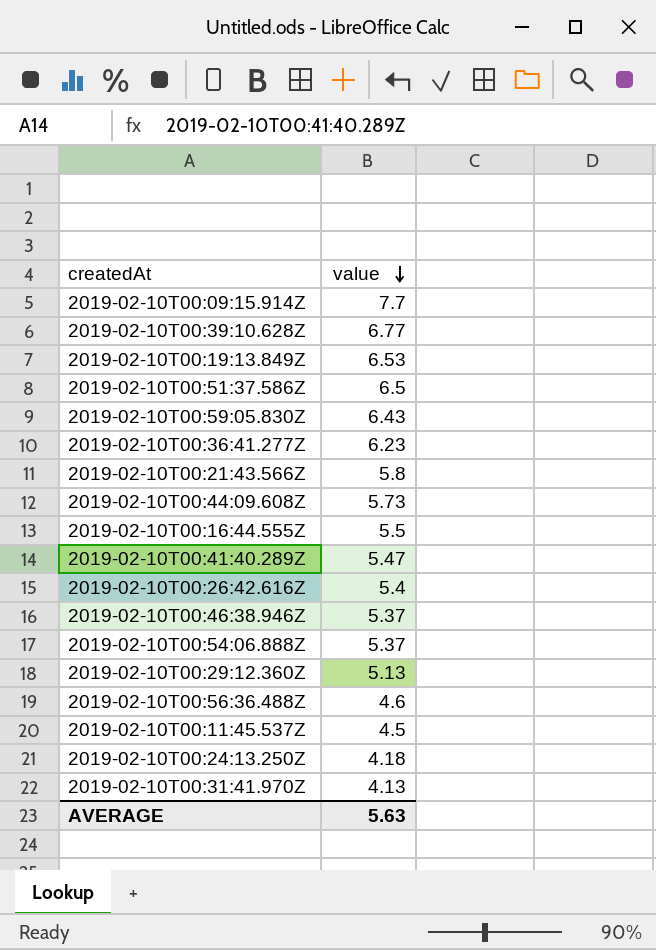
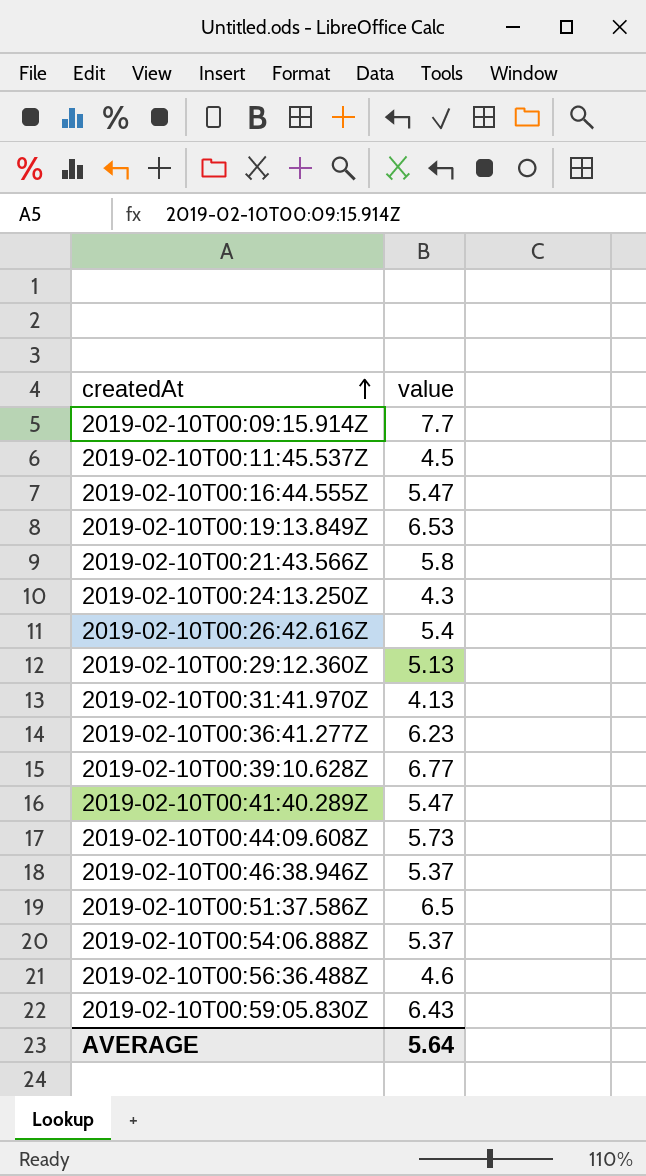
row order: value descending -> createdAt ascending
2019-02-10T00:16:44.555Z | value: 5.5 -> 5.47
2019-02-10T00:24:13.250Z | value: 4.18 -> 4.3
AVERAGE | value: 5.63 -> 5.64

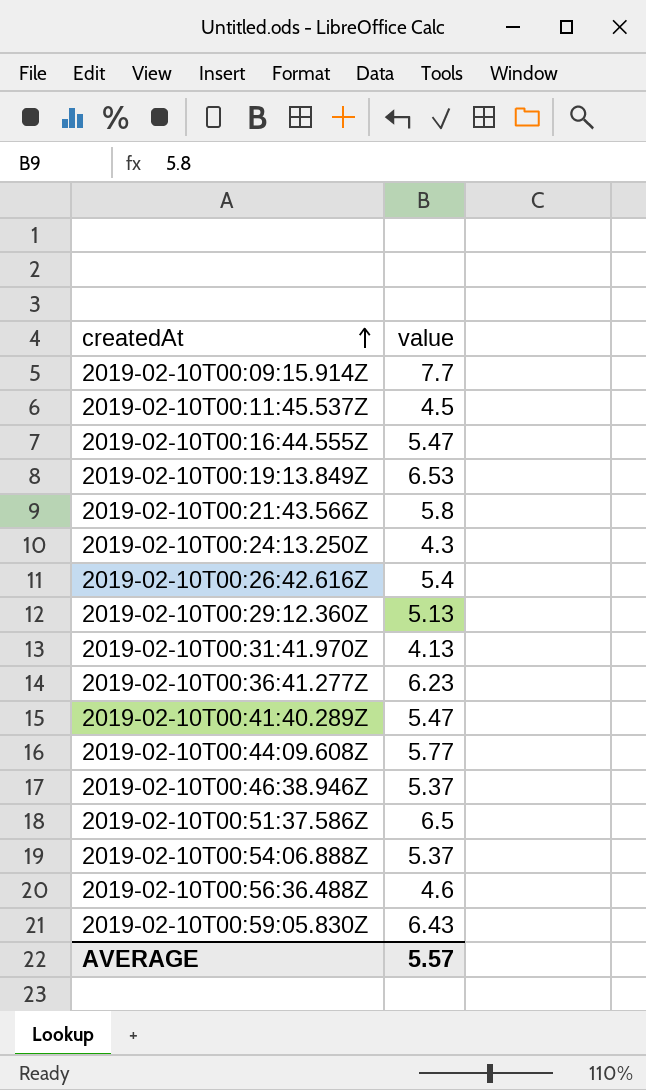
row 2019-02-10T00:39:10.628Z: 6.77 -> none
2019-02-10T00:44:09.608Z | value: 5.73 -> 5.77
AVERAGE | value: 5.64 -> 5.57

